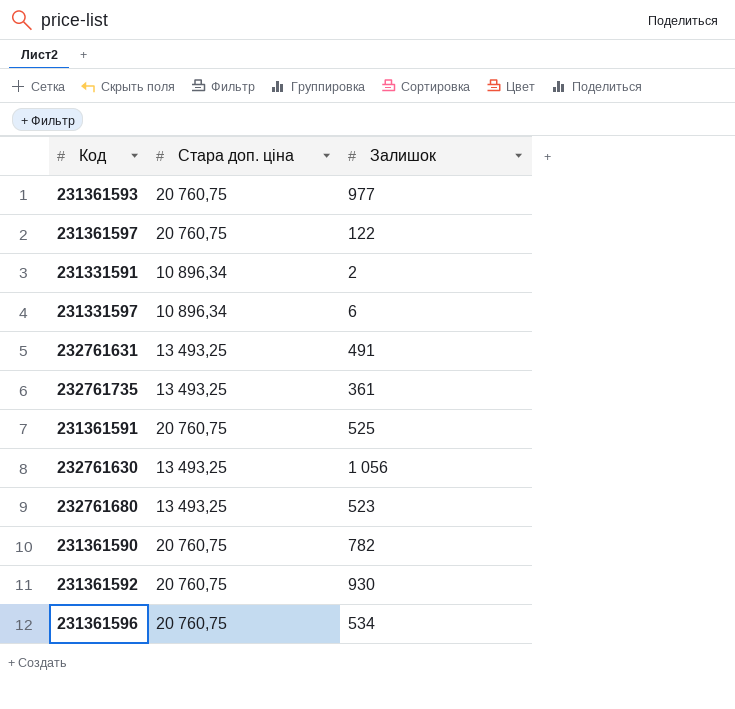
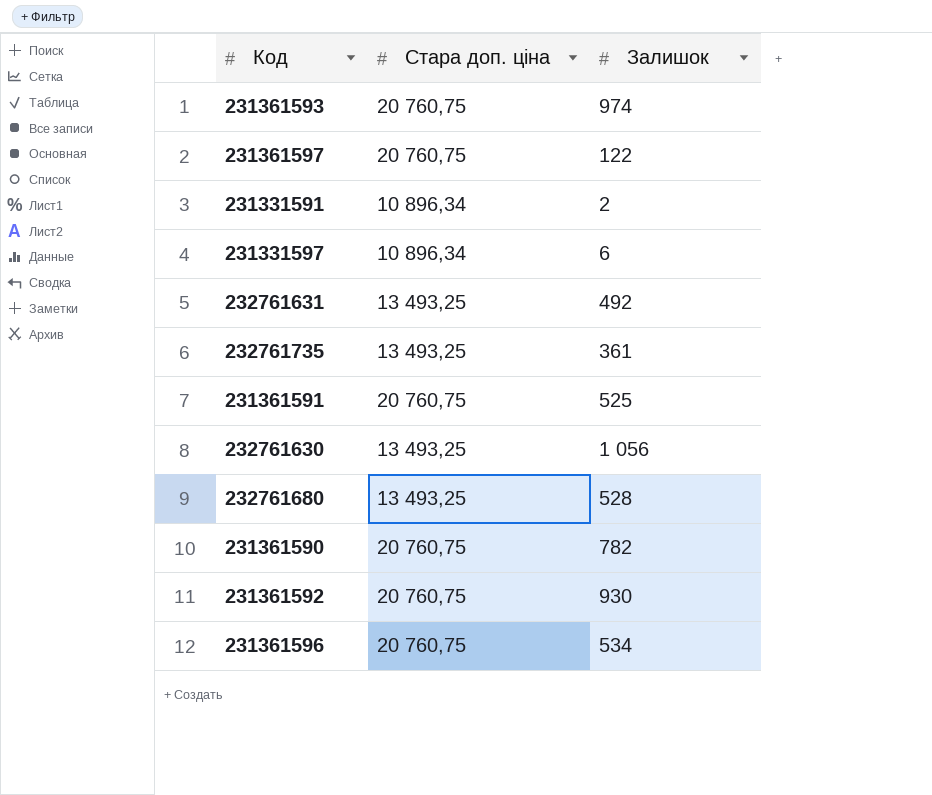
231361593 | Залишок: 977 -> 974
232761631 | Залишок: 491 -> 492
232761680 | Залишок: 523 -> 528

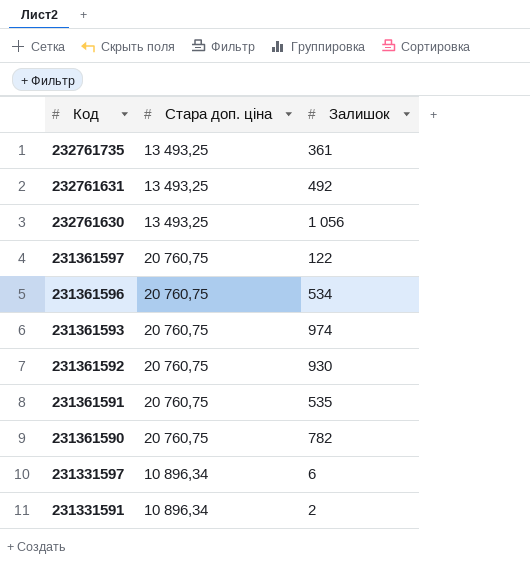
row order: none -> Код descending
row 232761680: 13 493,25 | 528 -> none
231361591 | Залишок: 525 -> 535

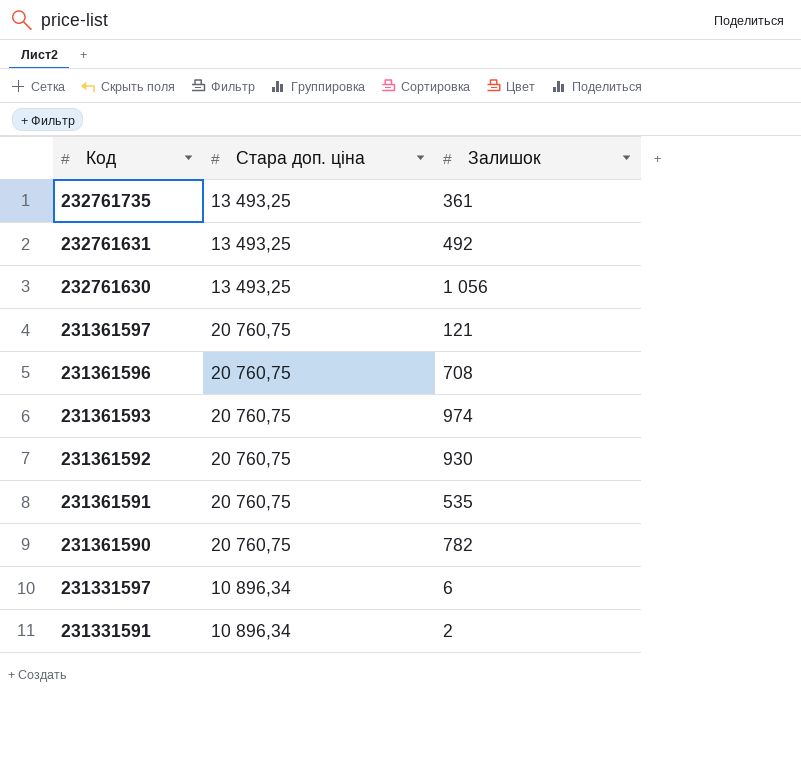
231361597 | Залишок: 122 -> 121
231361596 | Залишок: 534 -> 708

